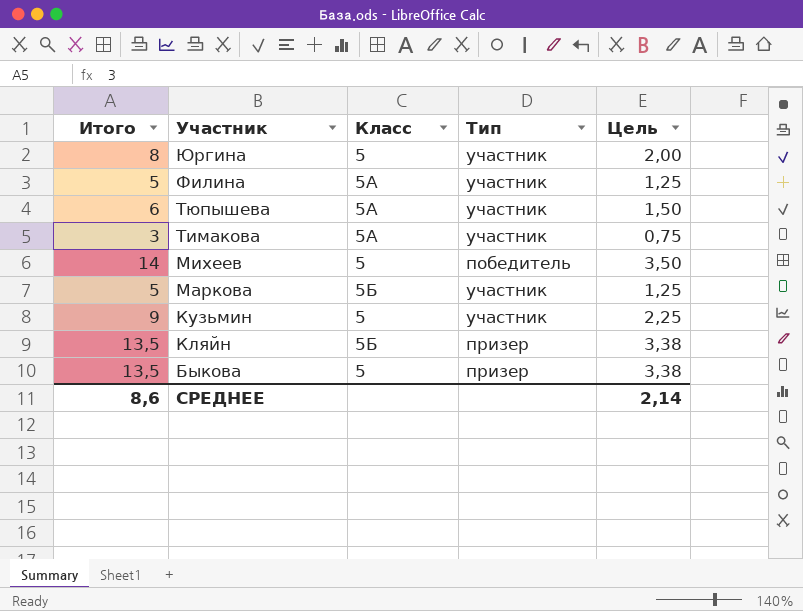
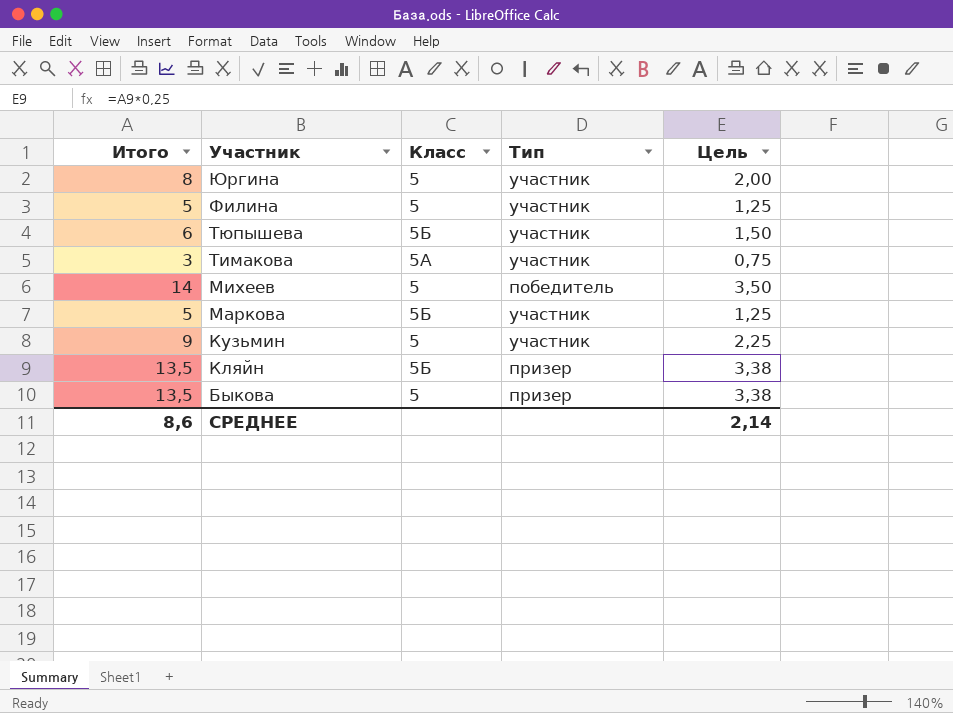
Филина | Класс: 5А -> 5
Тюпышева | Класс: 5А -> 5Б

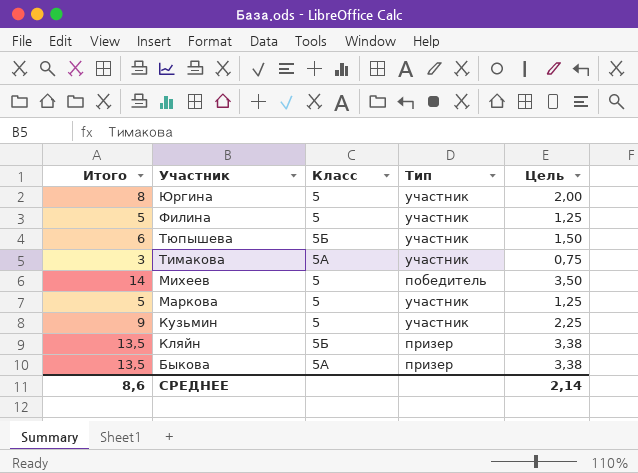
Маркова | Класс: 5Б -> 5
Быкова | Класс: 5 -> 5А

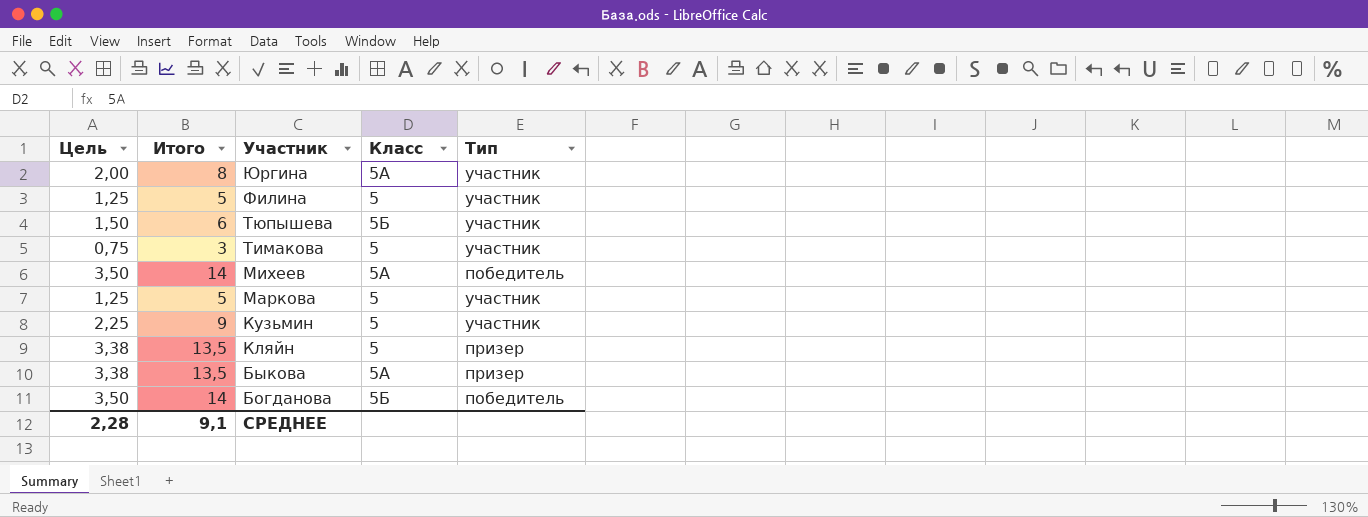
column Цель | position: 5 -> 1
Юргина | Класс: 5 -> 5А
Тимакова | Класс: 5А -> 5
Михеев | Класс: 5 -> 5А
Кляйн | Класс: 5Б -> 5
row Богданова: none -> 3,50 | 14 | 5Б | победитель
СРЕДНЕЕ | Цель: 2,14 -> 2,28
СРЕДНЕЕ | Итого: 8,6 -> 9,1

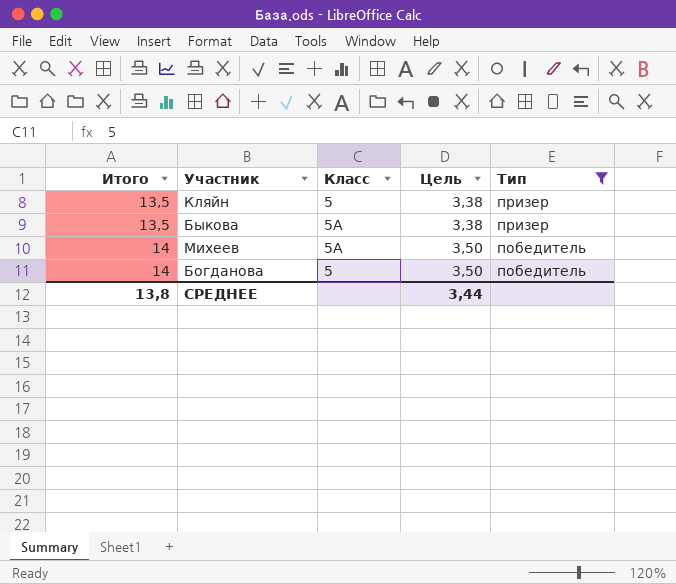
filter: none -> Тип != участник
row order: Участник descending -> Итого ascending
column Цель | position: 1 -> 4
Богданова | Класс: 5Б -> 5
СРЕДНЕЕ | Итого: 9,1 -> 13,8
СРЕДНЕЕ | Цель: 2,28 -> 3,44

